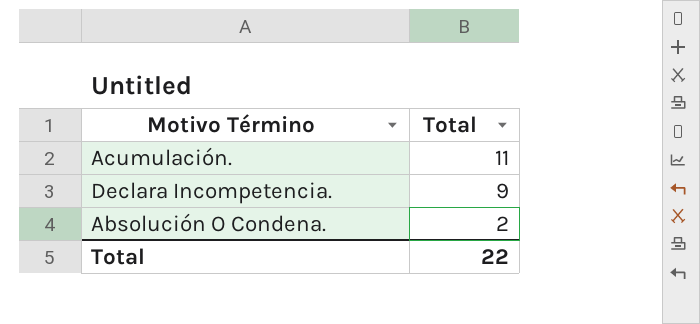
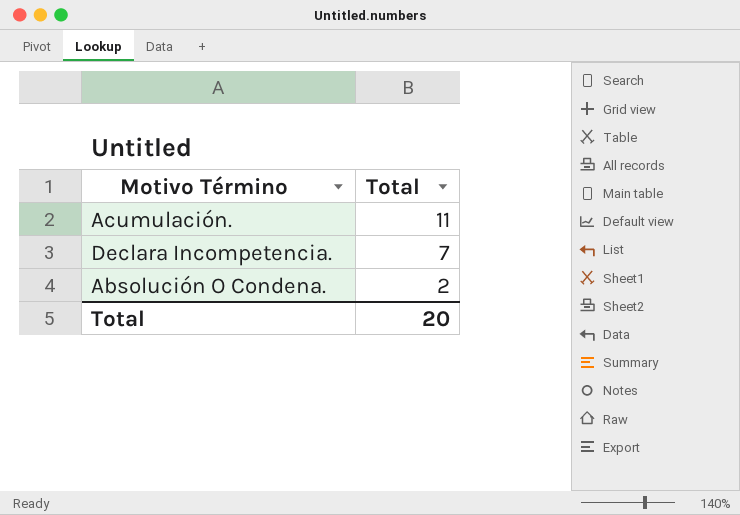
Declara Incompetencia. | Total: 9 -> 7
Total | Total: 22 -> 20

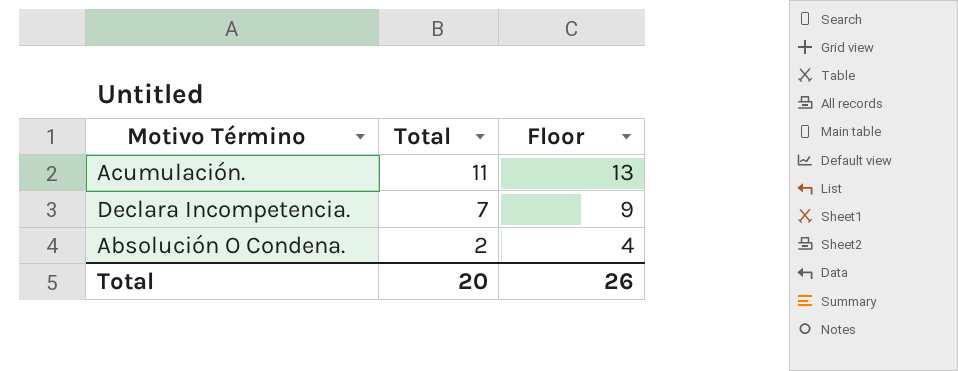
column Floor | formula: none -> [Total] + 2

